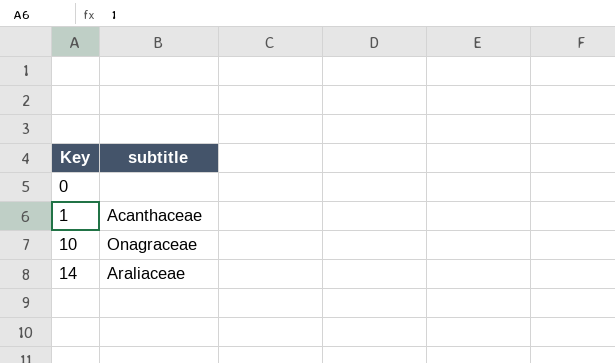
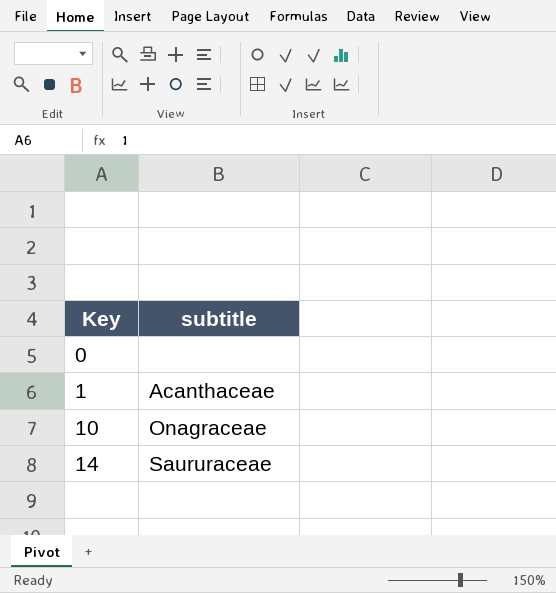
14 | subtitle: Araliaceae -> Saururaceae

